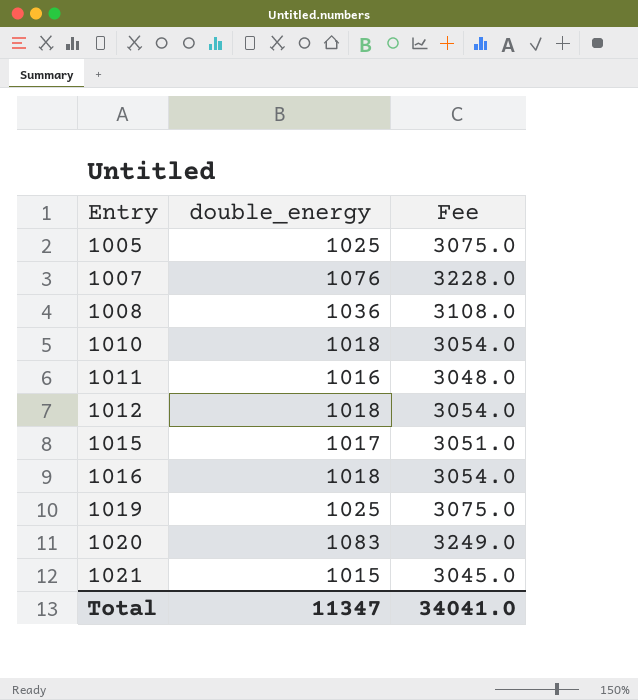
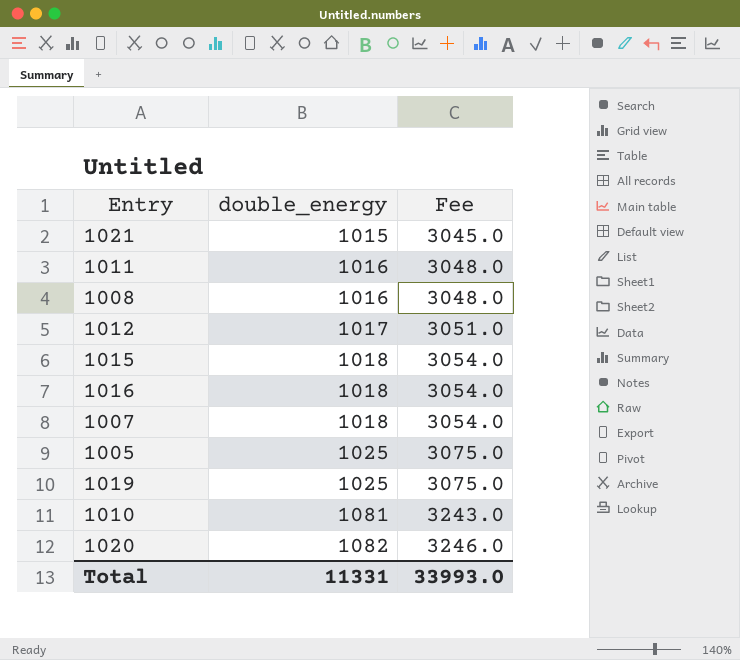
row order: Entry ascending -> double_energy ascending
1008 | double_energy: 1036 -> 1016
1008 | Fee: 3108.0 -> 3048.0
1012 | double_energy: 1018 -> 1017
1012 | Fee: 3054.0 -> 3051.0
1015 | double_energy: 1017 -> 1018
1015 | Fee: 3051.0 -> 3054.0
1007 | double_energy: 1076 -> 1018
1007 | Fee: 3228.0 -> 3054.0
1010 | double_energy: 1018 -> 1081
1010 | Fee: 3054.0 -> 3243.0
1020 | double_energy: 1083 -> 1082
1020 | Fee: 3249.0 -> 3246.0
Total | double_energy: 11347 -> 11331
Total | Fee: 34041.0 -> 33993.0

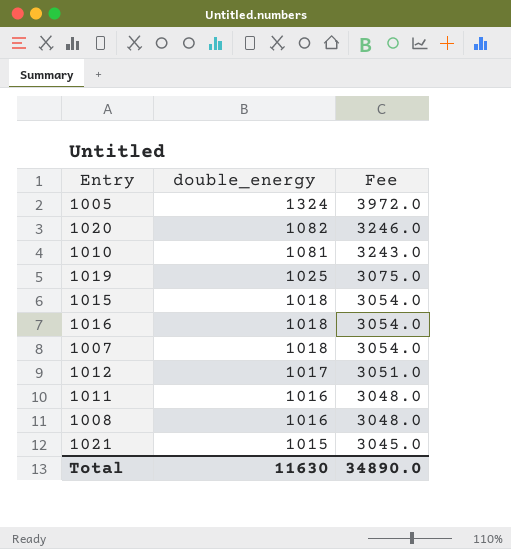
row order: double_energy ascending -> double_energy descending
1005 | double_energy: 1025 -> 1324
1005 | Fee: 3075.0 -> 3972.0
Total | double_energy: 11331 -> 11630
Total | Fee: 33993.0 -> 34890.0

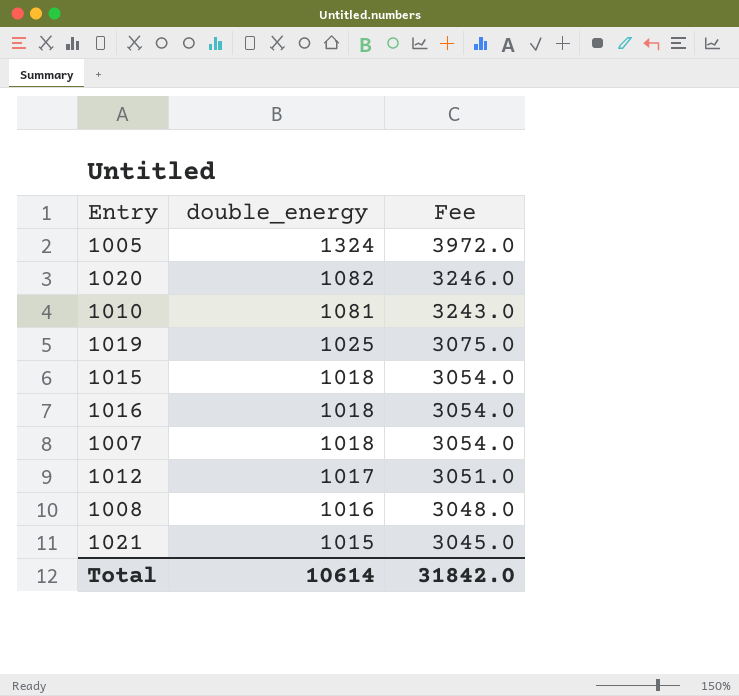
row 1011: 1016 | 3048.0 -> none
Total | double_energy: 11630 -> 10614
Total | Fee: 34890.0 -> 31842.0

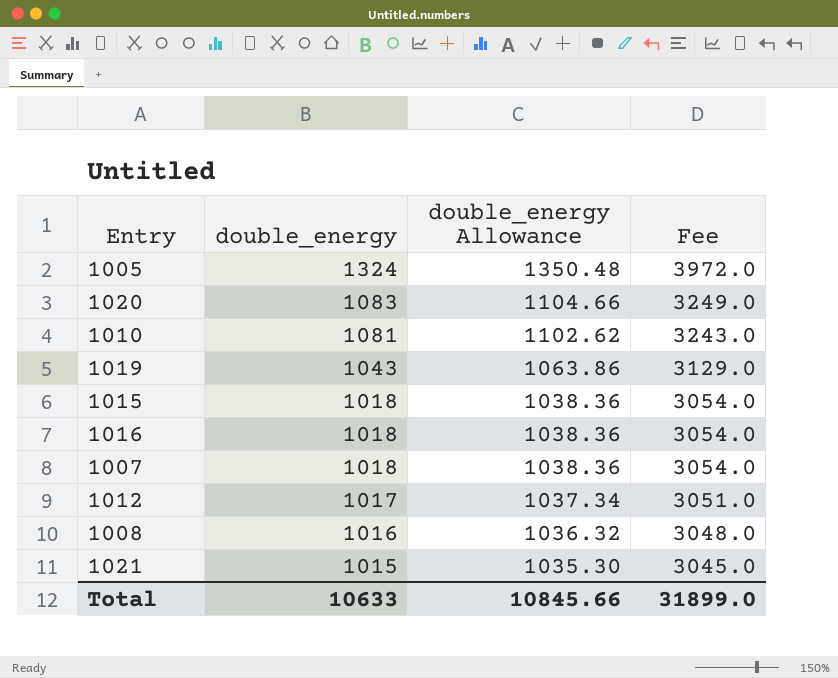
column double_energy Allowance | formula: none -> [double_energy] * 1.02
1020 | double_energy: 1082 -> 1083
1020 | Fee: 3246.0 -> 3249.0
1019 | double_energy: 1025 -> 1043
1019 | Fee: 3075.0 -> 3129.0
Total | double_energy: 10614 -> 10633
Total | Fee: 31842.0 -> 31899.0

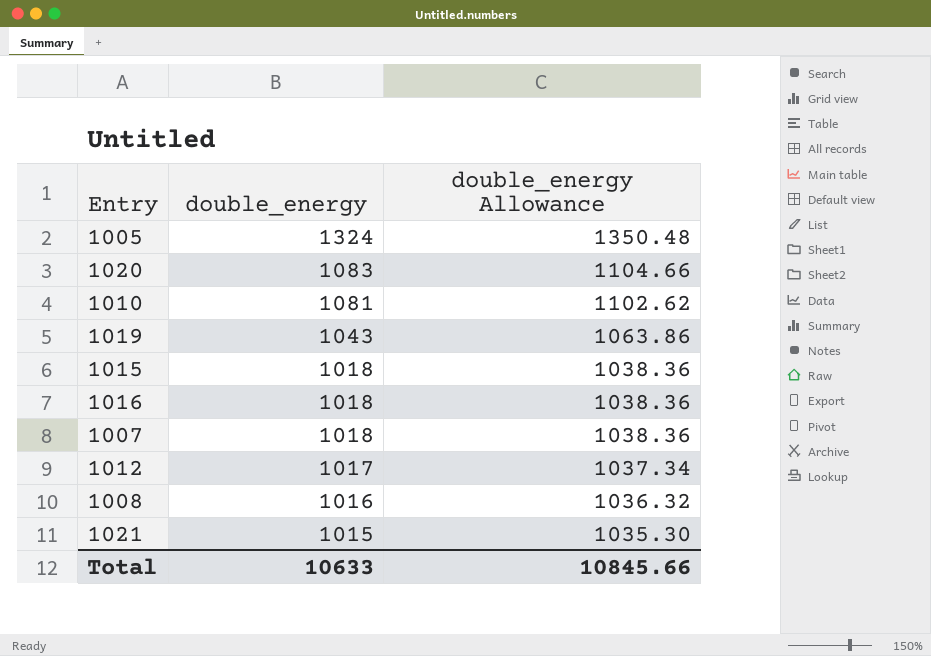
column Fee | formula: [double_energy] * 3 -> none

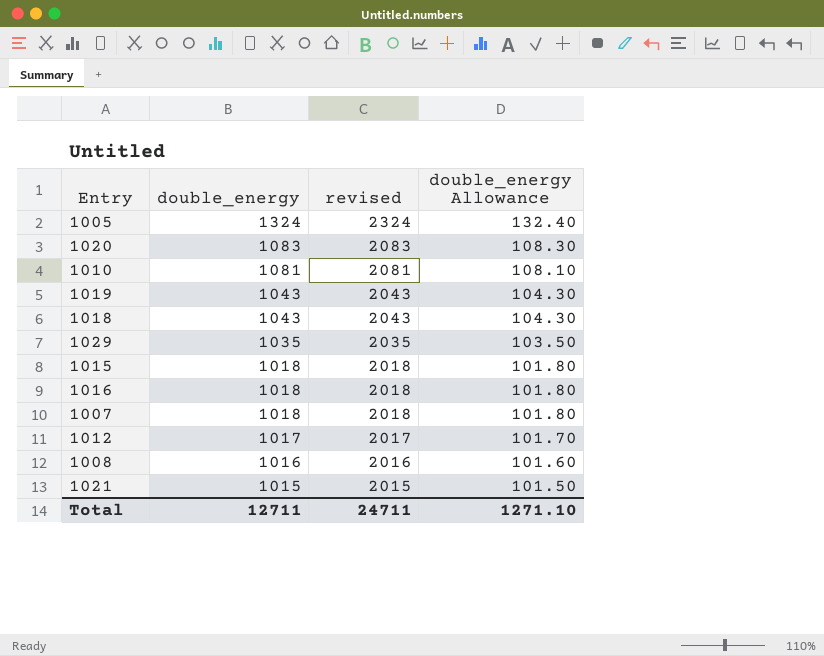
column revised | formula: none -> [double_energy] + 1000
column double_energy Allowance | formula: [double_energy] * 1.02 -> [double_energy] * 0.1
row 1018: none -> 1043 | 2043 | 104.30
row 1029: none -> 1035 | 2035 | 103.50
Total | double_energy: 10633 -> 12711
Total | double_energy Allowance: 10845.66 -> 1271.10

